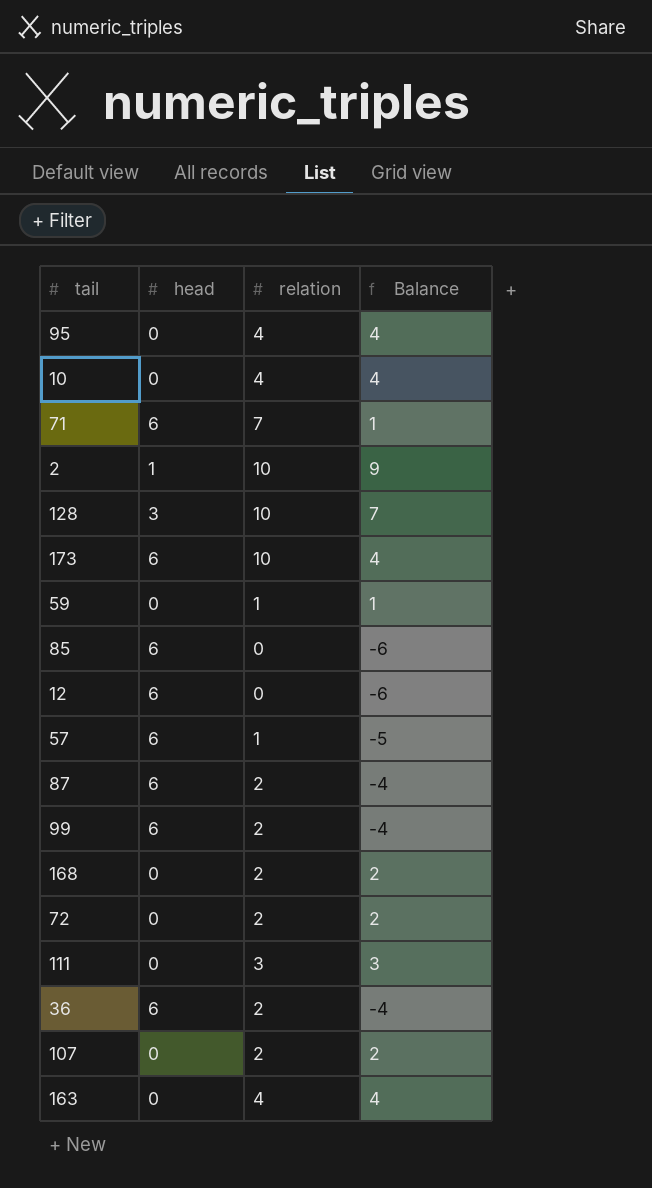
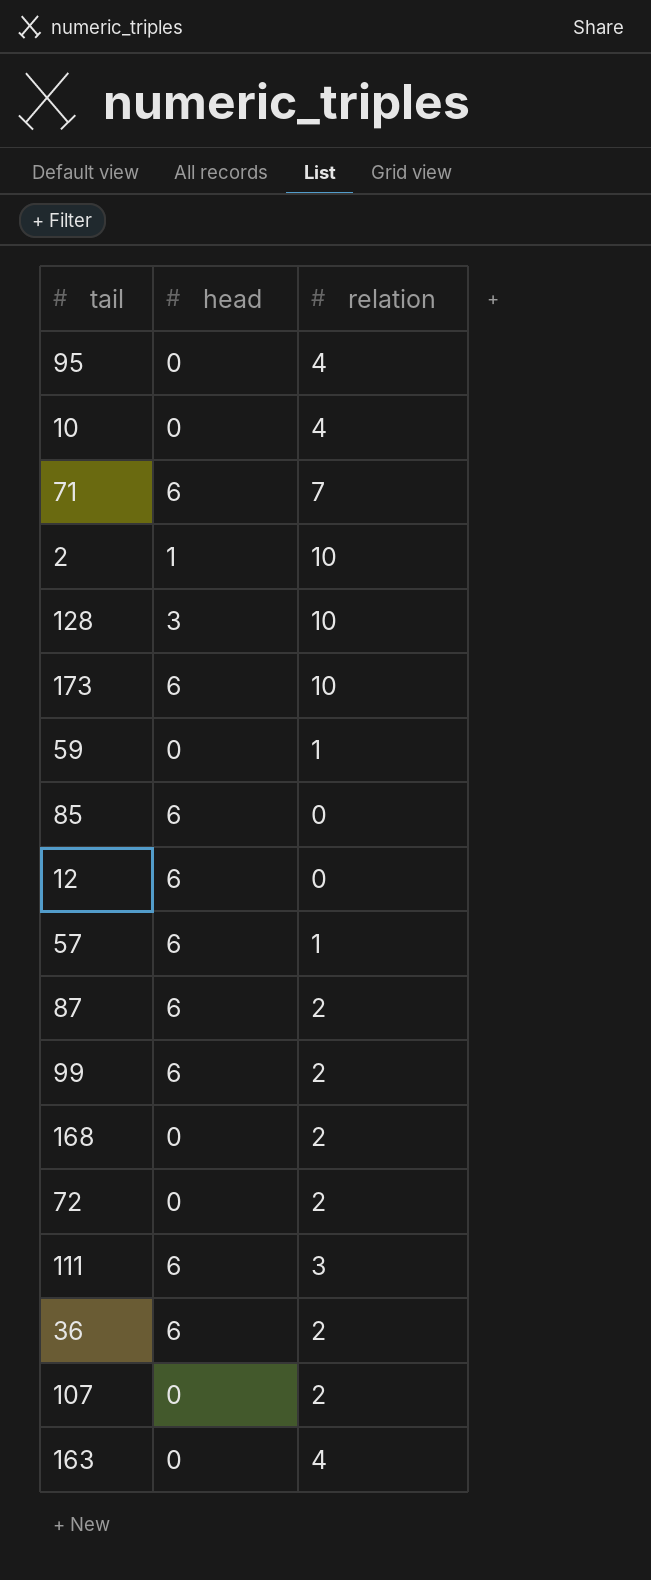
column Balance | formula: [relation] - [head] -> none
111 | head: 0 -> 6

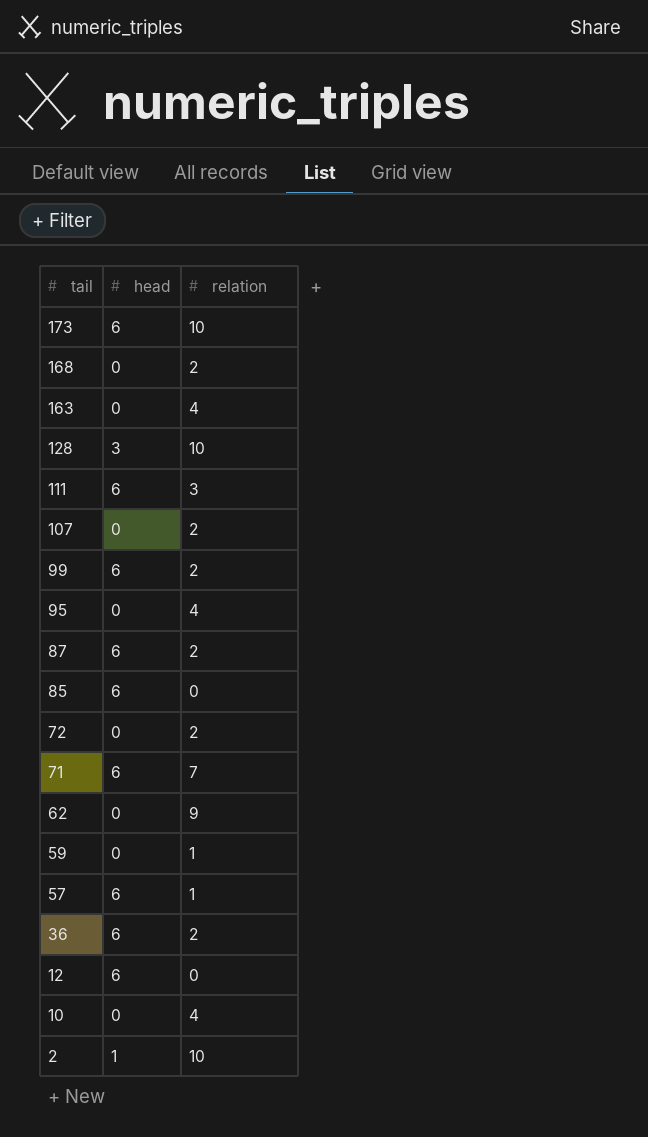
row order: none -> tail descending
row 62: none -> 0 | 9

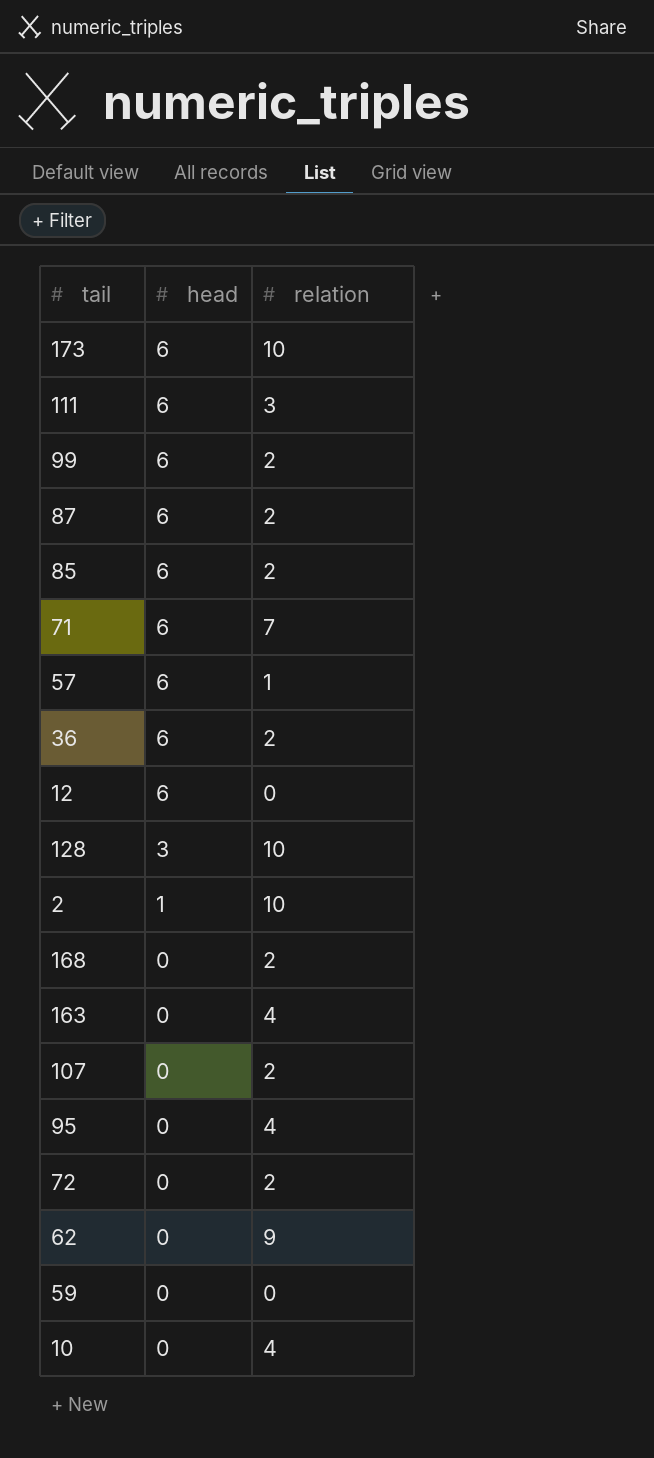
row order: tail descending -> head descending
85 | relation: 0 -> 2
59 | relation: 1 -> 0

